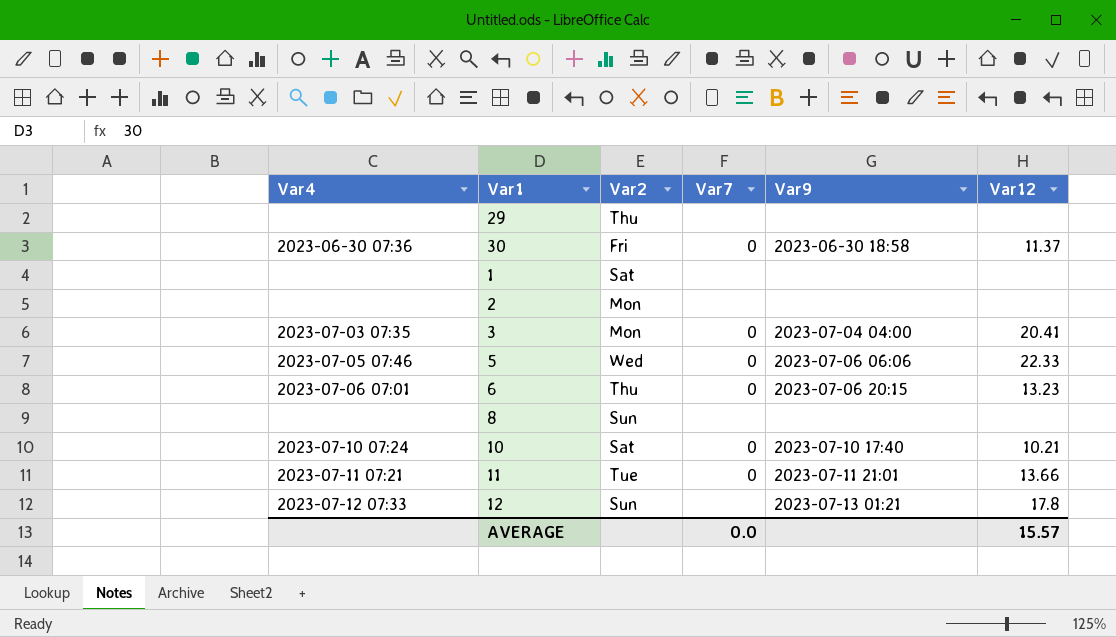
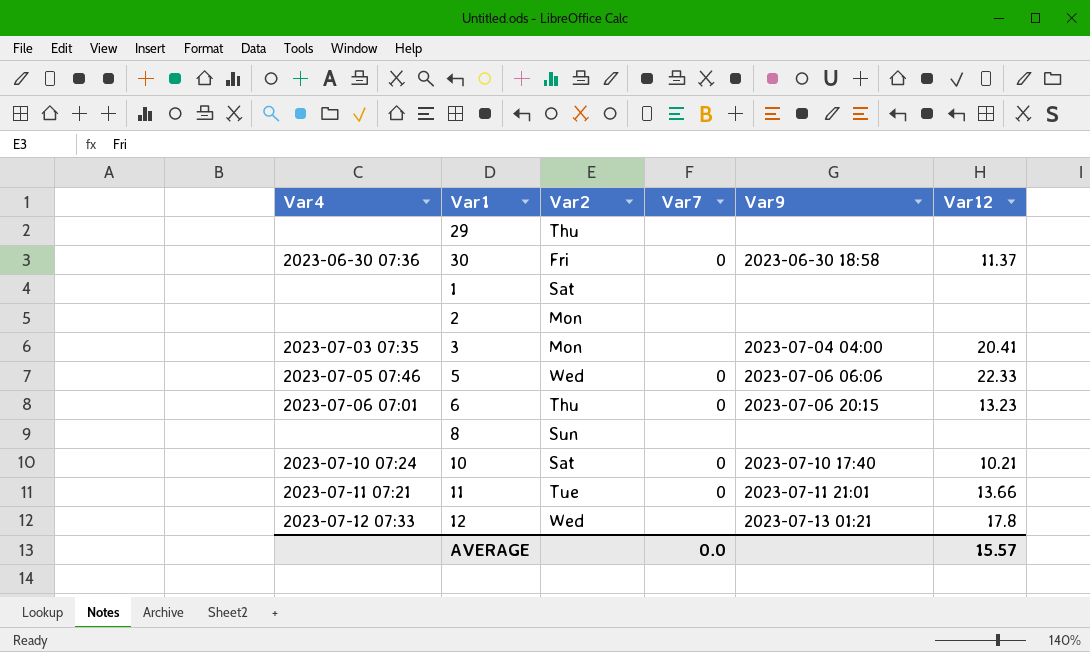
3 | Var7: 0 -> none
12 | Var2: Sun -> Wed

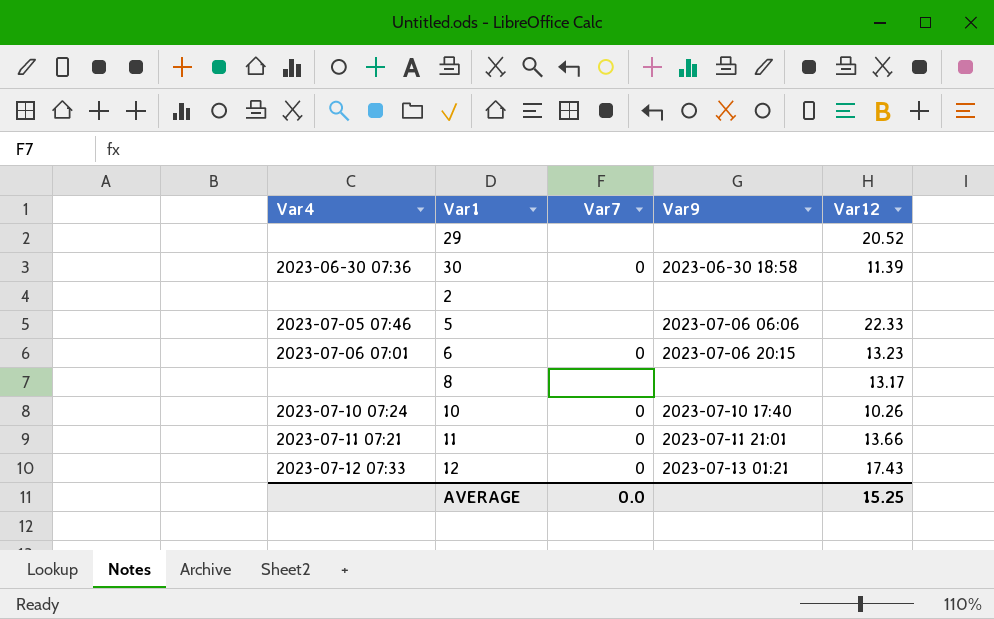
column Var2 | position: 3 -> none
row 1: none | Sat | none | none | none -> none
row 3: 2023-07-03 07:35 | Mon | none | 2023-07-04 04:00 | 20.41 -> none
29 | Var12: none -> 20.52
30 | Var12: 11.37 -> 11.39
5 | Var7: 0 -> none
8 | Var12: none -> 13.17
10 | Var12: 10.21 -> 10.26
12 | Var7: none -> 0
12 | Var12: 17.8 -> 17.43
AVERAGE | Var12: 15.57 -> 15.25

